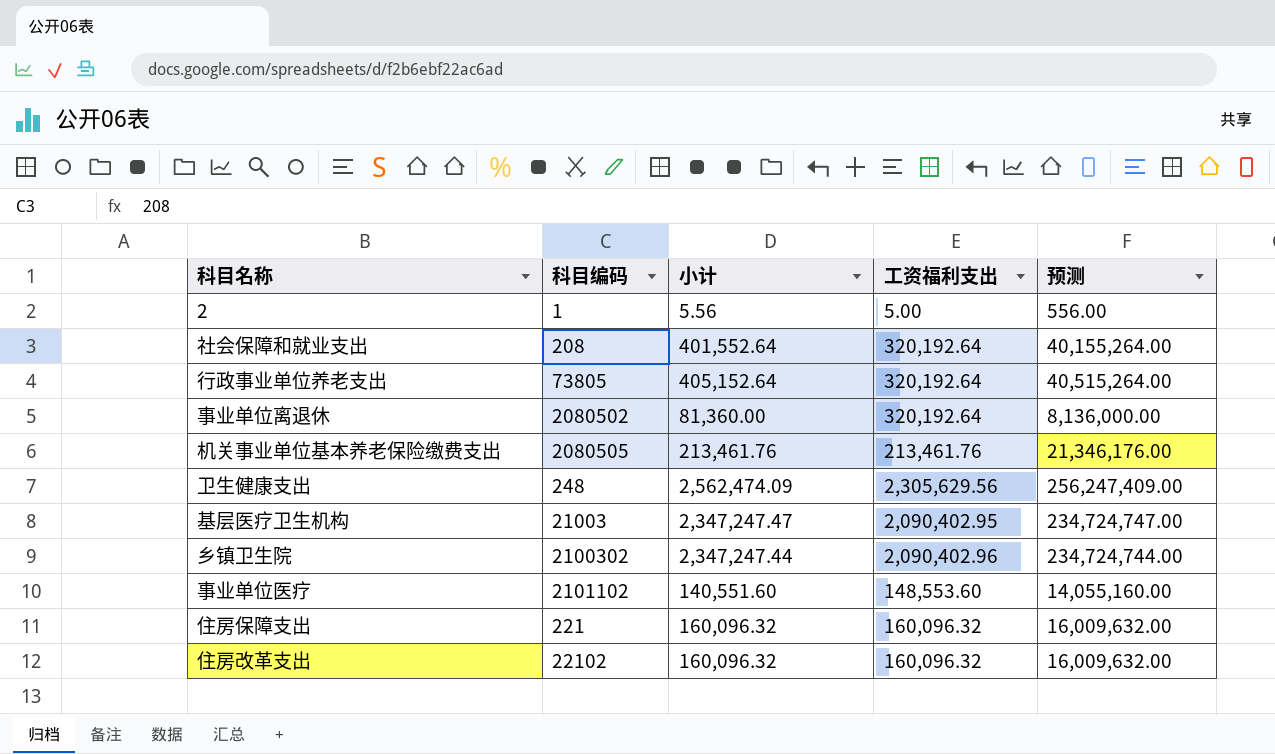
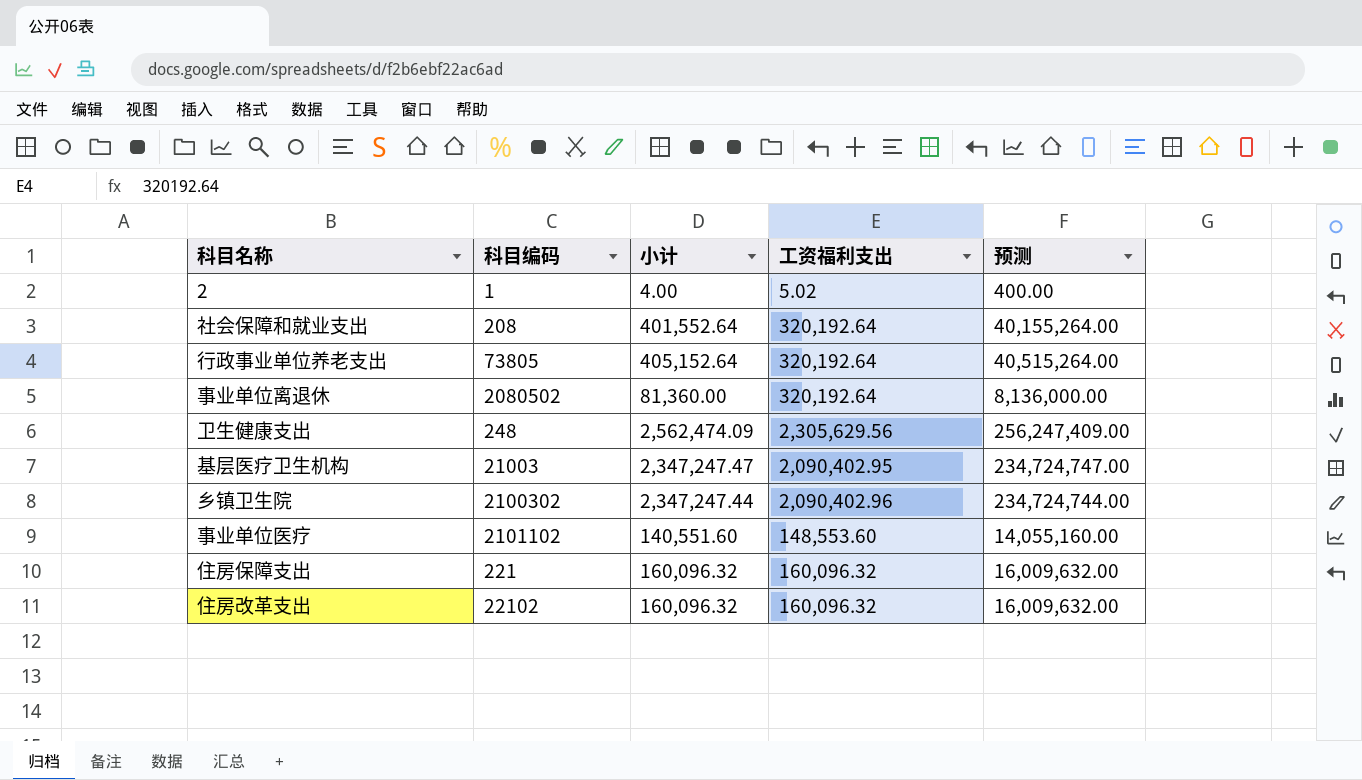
row 机关事业单位基本养老保险缴费支出: 2080505 | 213,461.76 | 213,461.76 | 21,346,176.00 -> none
2 | 小计: 5.56 -> 4.00
2 | 工资福利支出: 5.00 -> 5.02
2 | 预测: 556.00 -> 400.00

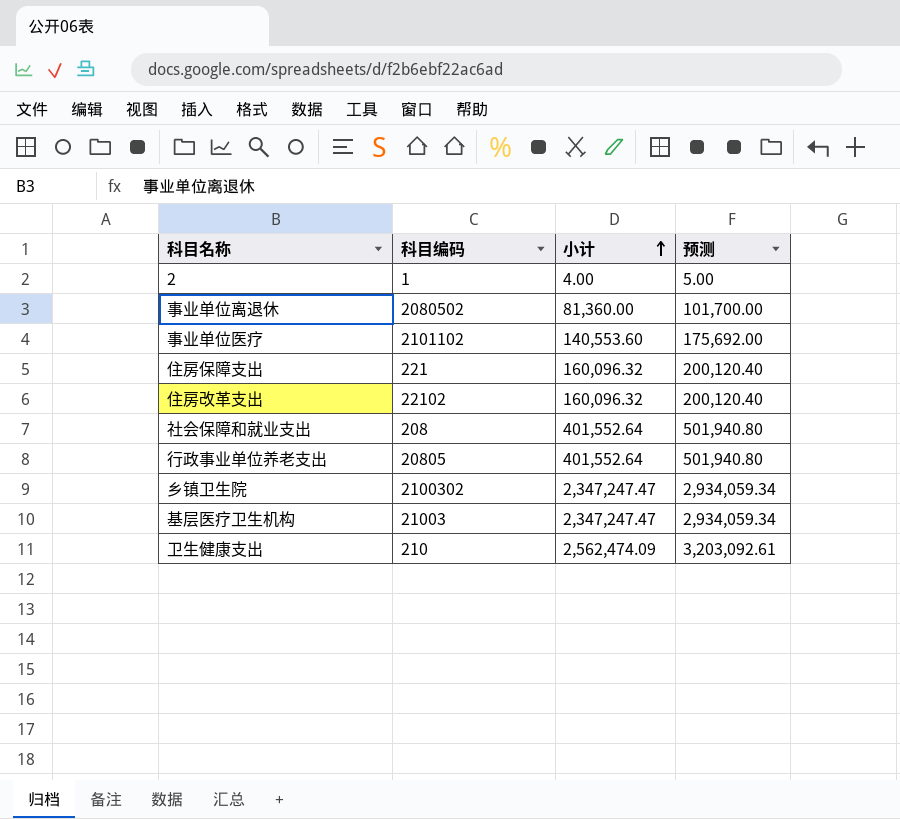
row order: none -> 小计 ascending
column 工资福利支出 | position: 4 -> none
column 预测 | formula: [小计] * 100 -> [小计] * 1.25
事业单位医疗 | 小计: 140,551.60 -> 140,553.60
行政事业单位养老支出 | 科目编码: 73805 -> 20805
行政事业单位养老支出 | 小计: 405,152.64 -> 401,552.64
乡镇卫生院 | 小计: 2,347,247.44 -> 2,347,247.47
卫生健康支出 | 科目编码: 248 -> 210

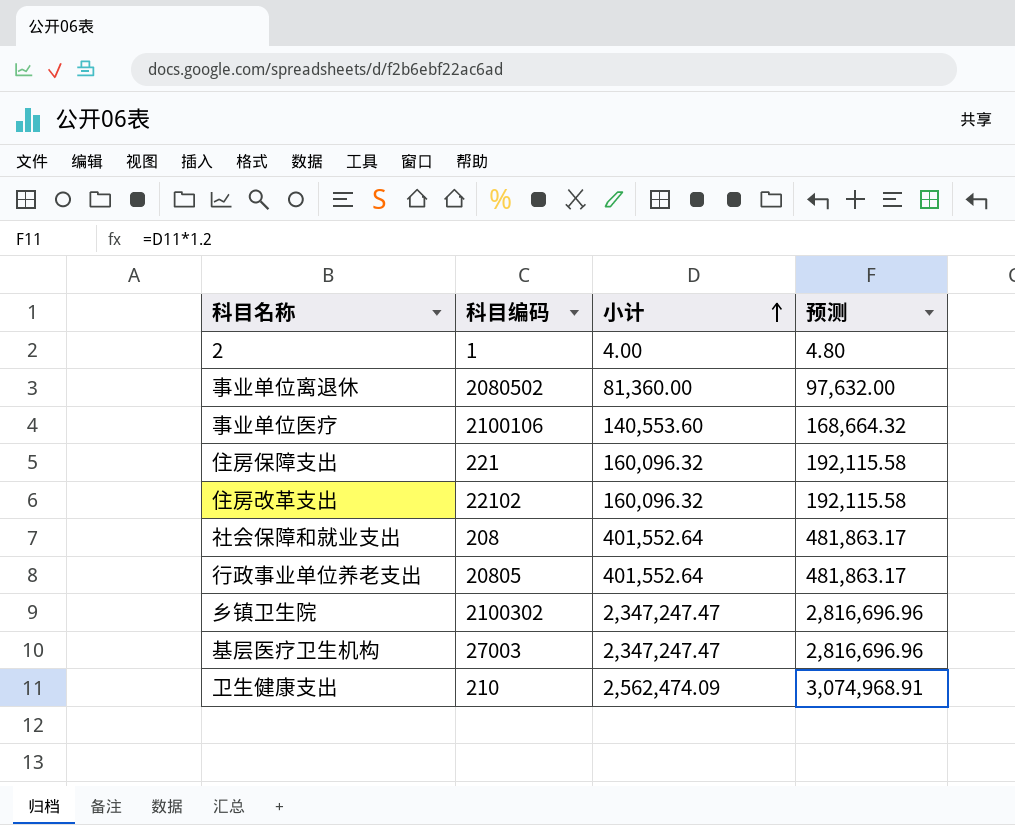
column 预测 | formula: [小计] * 1.25 -> [小计] * 1.2
事业单位医疗 | 科目编码: 2101102 -> 2100106
基层医疗卫生机构 | 科目编码: 21003 -> 27003

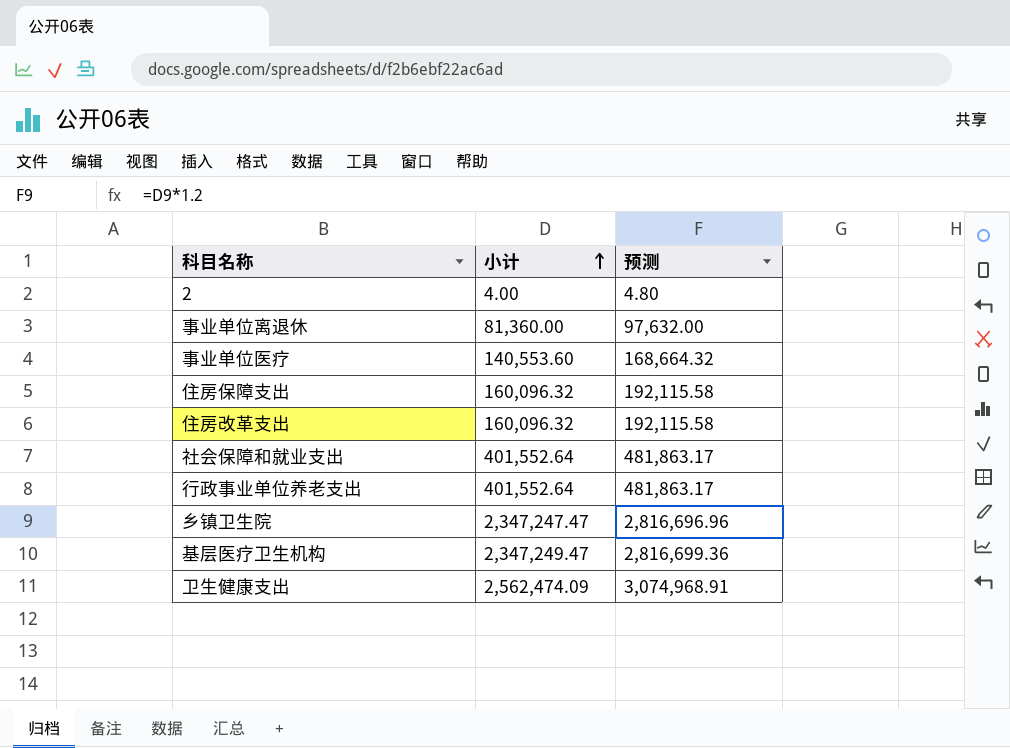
column 科目编码 | position: 2 -> none
基层医疗卫生机构 | 小计: 2,347,247.47 -> 2,347,249.47
基层医疗卫生机构 | 预测: 2,816,696.96 -> 2,816,699.36

